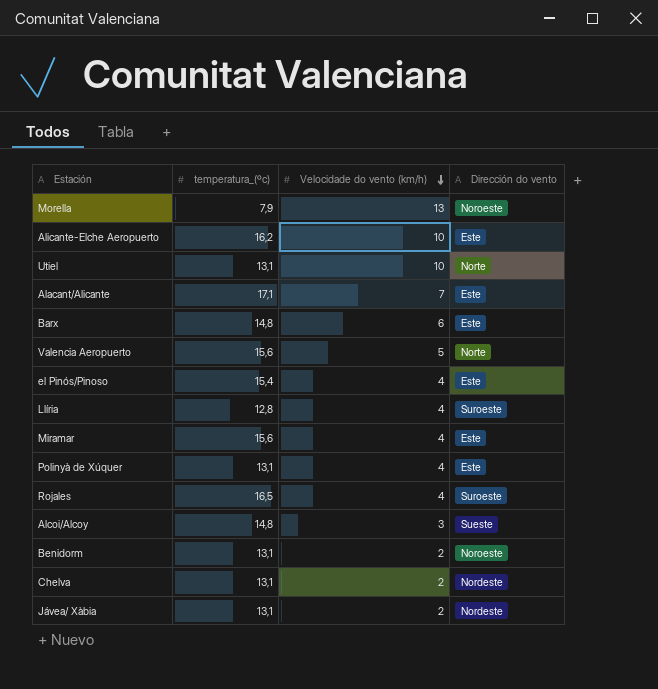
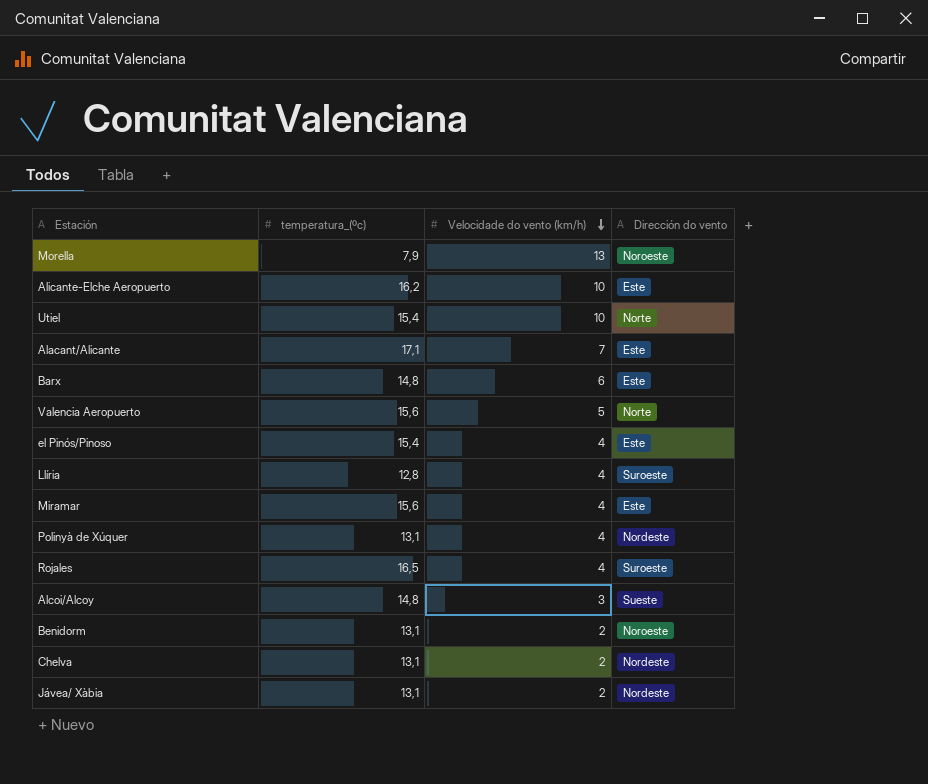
Utiel | temperatura_(ºc): 13,1 -> 15,4
Polinyà de Xúquer | Dirección do vento: Este -> Nordeste

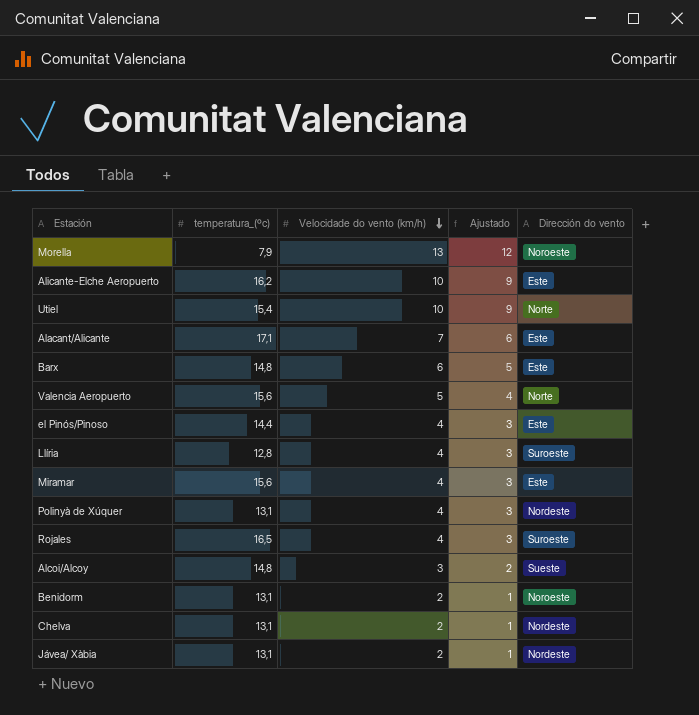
column Ajustado | formula: none -> [Velocidade do vento (km/h)] - 1
el Pinós/Pinoso | temperatura_(ºc): 15,4 -> 14,4

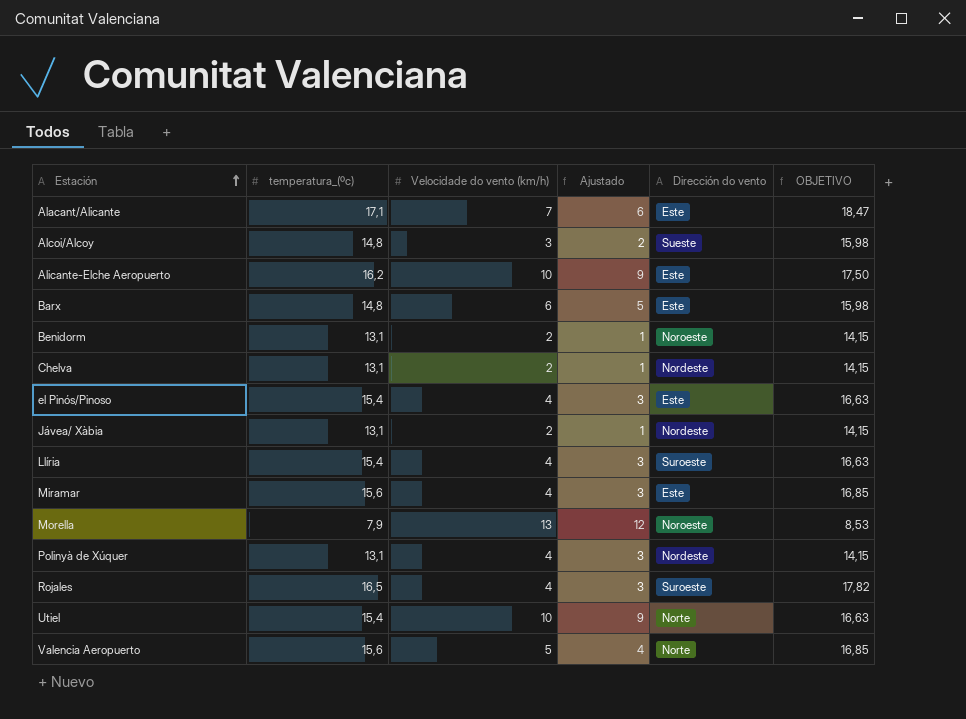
row order: Velocidade do vento (km/h) descending -> Estación ascending
column OBJETIVO | formula: none -> [temperatura_(ºc)] * 1,08
el Pinós/Pinoso | temperatura_(ºc): 14,4 -> 15,4
Llíria | temperatura_(ºc): 12,8 -> 15,4

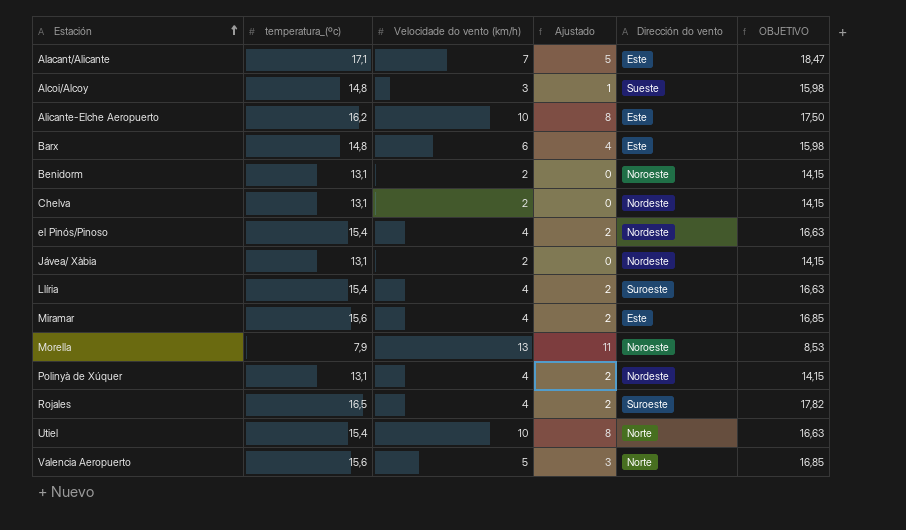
column Ajustado | formula: [Velocidade do vento (km/h)] - 1 -> [Velocidade do vento (km/h)] - 2
el Pinós/Pinoso | Dirección do vento: Este -> Nordeste

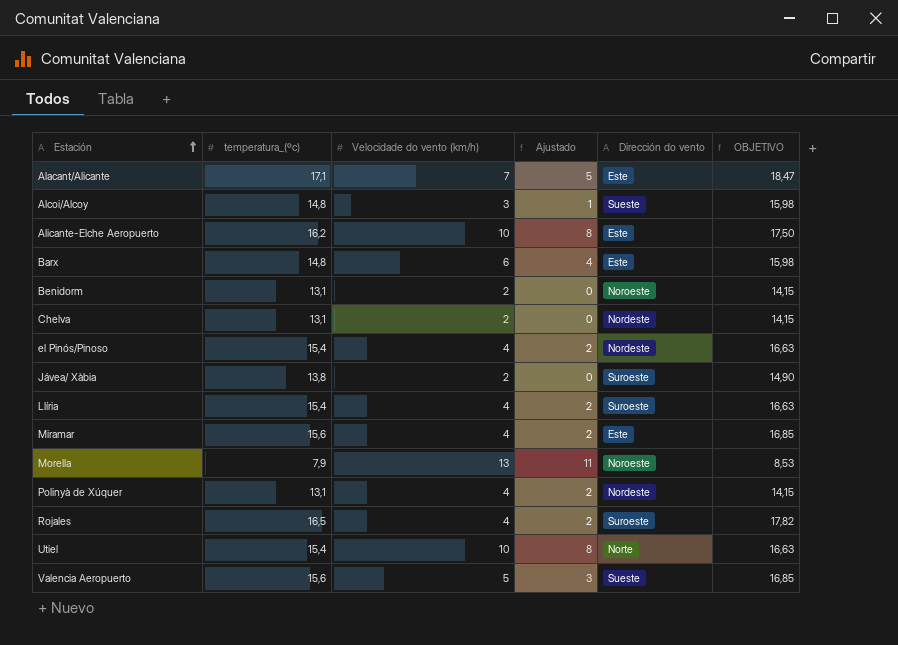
Jávea/ Xàbia | temperatura_(ºc): 13,1 -> 13,8
Jávea/ Xàbia | Dirección do vento: Nordeste -> Suroeste
Jávea/ Xàbia | OBJETIVO: 14,15 -> 14,90
Valencia Aeropuerto | Dirección do vento: Norte -> Sueste

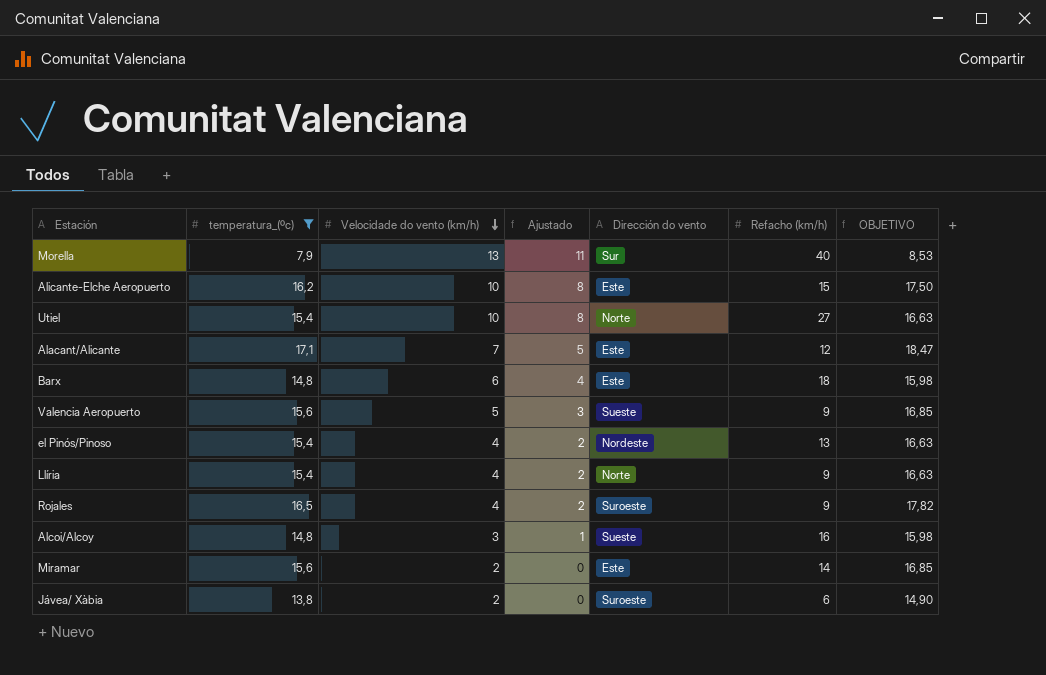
filter: none -> temperatura_(ºc) != 13,1
row order: Estación ascending -> Velocidade do vento (km/h) descending
column Refacho (km/h) | position: none -> 6
Morella | Dirección do vento: Noroeste -> Sur
Llíria | Dirección do vento: Suroeste -> Norte
Miramar | Velocidade do vento (km/h): 4 -> 2
Miramar | Ajustado: 2 -> 0

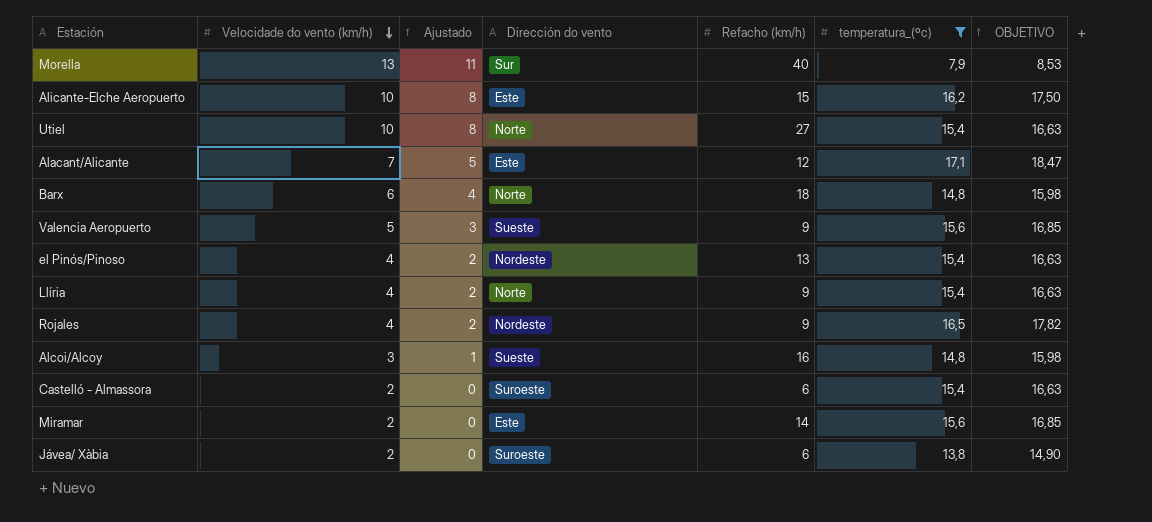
column temperatura_(ºc) | position: 2 -> 6
Barx | Dirección do vento: Este -> Norte
Rojales | Dirección do vento: Suroeste -> Nordeste
row Castelló - Almassora: none -> 2 | 0 | Suroeste | 6 | 15,4 | 16,63

